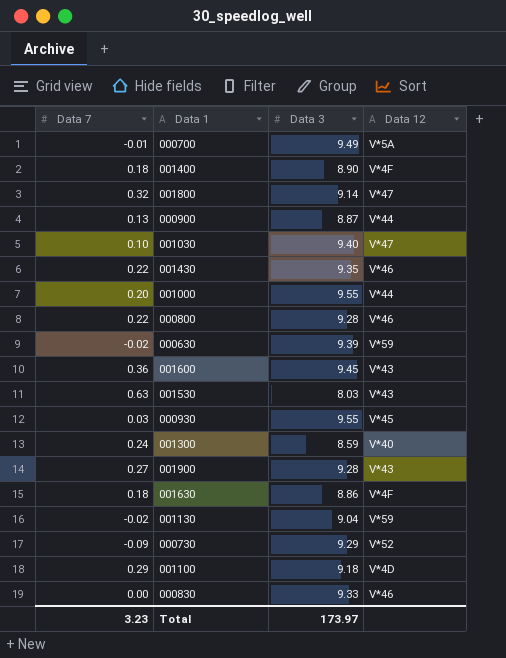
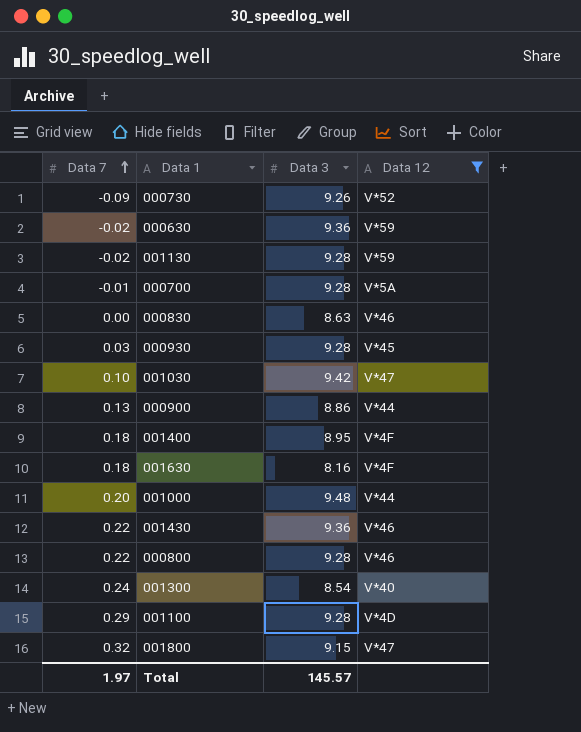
filter: none -> Data 12 != V*43
row order: none -> Data 7 ascending
000730 | Data 3: 9.29 -> 9.26
000630 | Data 3: 9.39 -> 9.36
001130 | Data 3: 9.04 -> 9.28
000700 | Data 3: 9.49 -> 9.28
000830 | Data 3: 9.33 -> 8.63
000930 | Data 3: 9.55 -> 9.28
001030 | Data 3: 9.40 -> 9.42
000900 | Data 3: 8.87 -> 8.86
001400 | Data 3: 8.90 -> 8.95
001630 | Data 3: 8.86 -> 8.16
001000 | Data 3: 9.55 -> 9.48
001430 | Data 3: 9.35 -> 9.36
001300 | Data 3: 8.59 -> 8.54
001100 | Data 3: 9.18 -> 9.28
001800 | Data 3: 9.14 -> 9.15
Total | Data 7: 3.23 -> 1.97
Total | Data 3: 173.97 -> 145.57

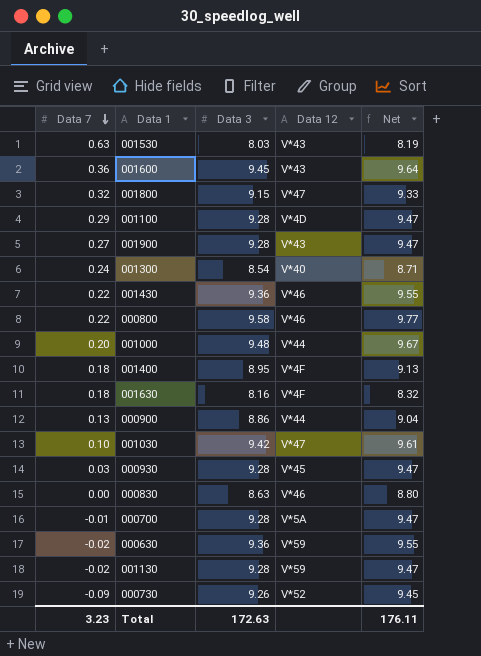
filter: Data 12 != V*43 -> none
row order: Data 7 ascending -> Data 7 descending
column Net | formula: none -> [Data 3] * 1.02
000800 | Data 3: 9.28 -> 9.58
Total | Data 7: 1.97 -> 3.23
Total | Data 3: 145.57 -> 172.63

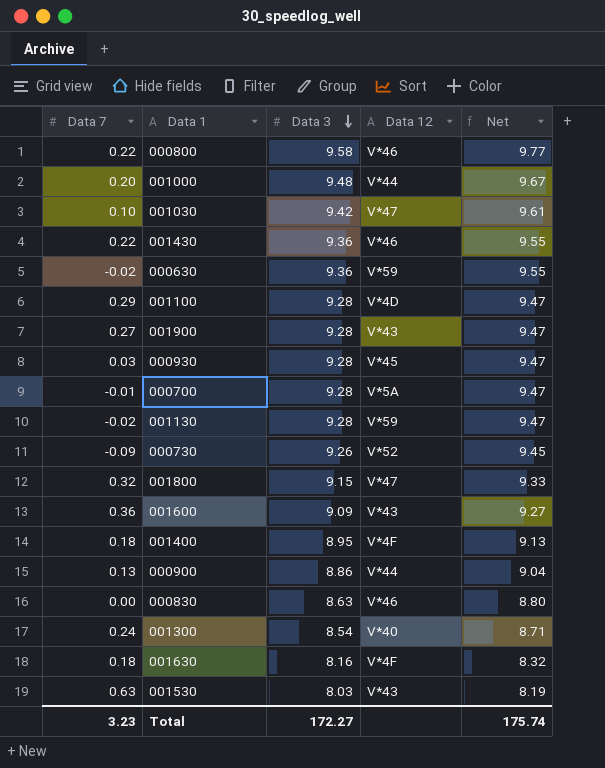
row order: Data 7 descending -> Data 3 descending
001600 | Data 3: 9.45 -> 9.09
001600 | Net: 9.64 -> 9.27
Total | Data 3: 172.63 -> 172.27
Total | Net: 176.11 -> 175.74

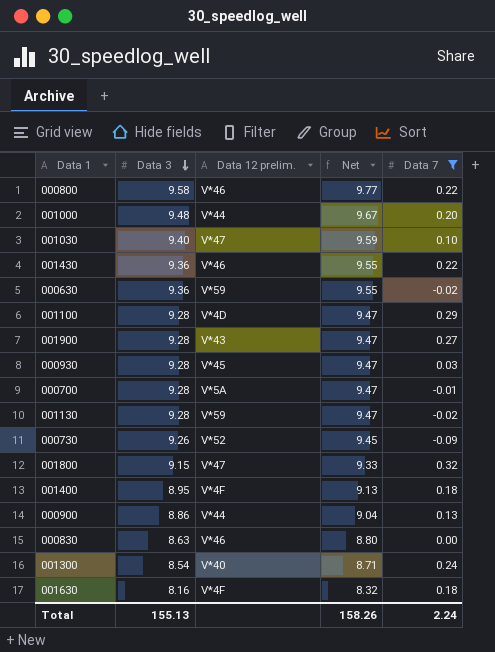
filter: none -> Data 7 <= 0.32
column name: Data 12 -> Data 12 prelim.
column Data 7 | position: 1 -> 5
001030 | Data 3: 9.42 -> 9.40
001030 | Net: 9.61 -> 9.59
Total | Data 3: 172.27 -> 155.13
Total | Net: 175.74 -> 158.26
Total | Data 7: 3.23 -> 2.24

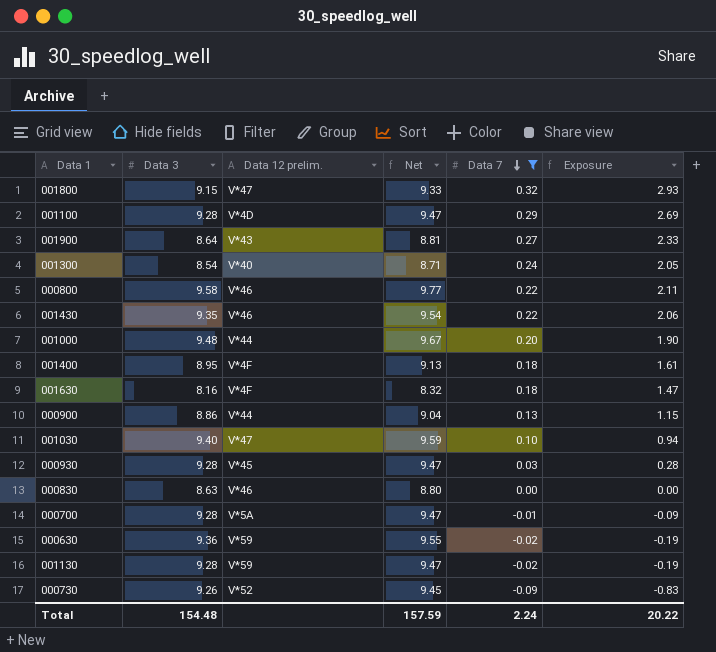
row order: Data 3 descending -> Data 7 descending
column Exposure | formula: none -> [Data 3] * [Data 7]
001900 | Data 3: 9.28 -> 8.64
001900 | Net: 9.47 -> 8.81
001430 | Data 3: 9.36 -> 9.35
001430 | Net: 9.55 -> 9.54
Total | Data 3: 155.13 -> 154.48
Total | Net: 158.26 -> 157.59

